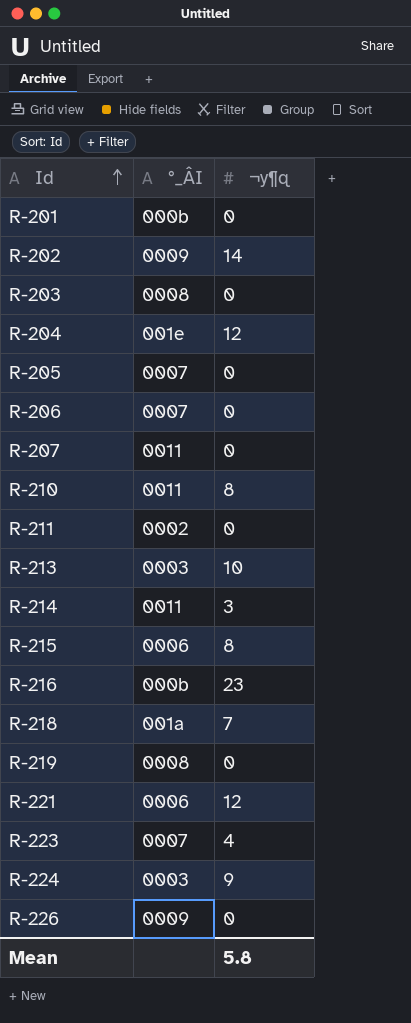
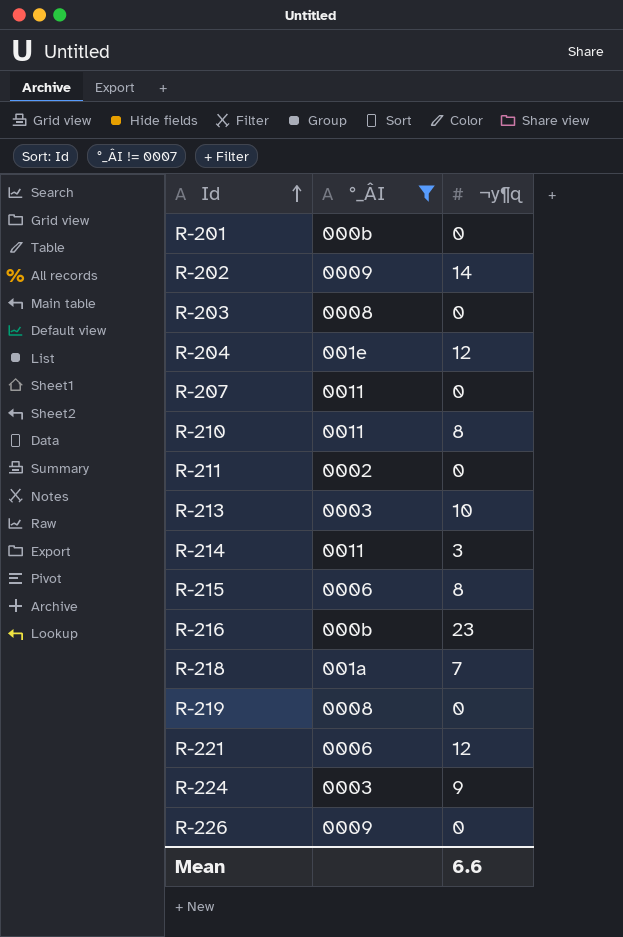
filter: none -> °_ÂI != 0007
Mean | ¬y¶q: 5.8 -> 6.6

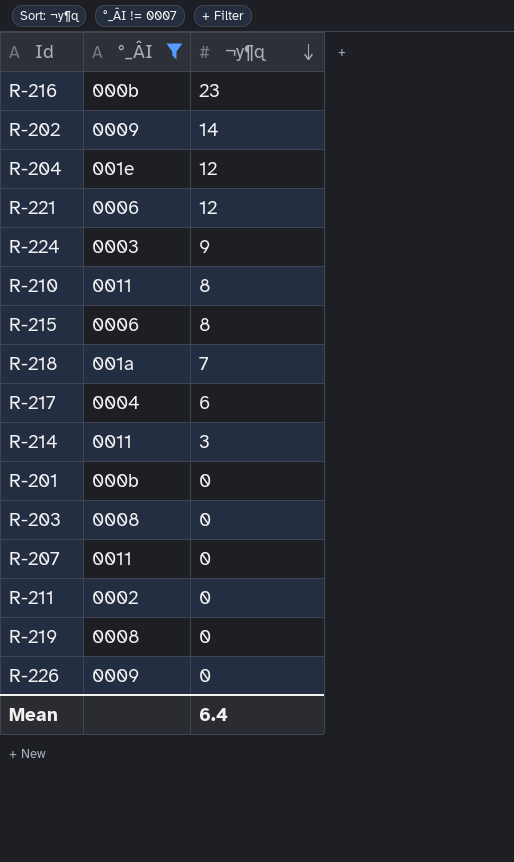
row order: Id ascending -> ¬y¶q descending
row R-213: 0003 | 10 -> none
row R-217: none -> 0004 | 6
Mean | ¬y¶q: 6.6 -> 6.4

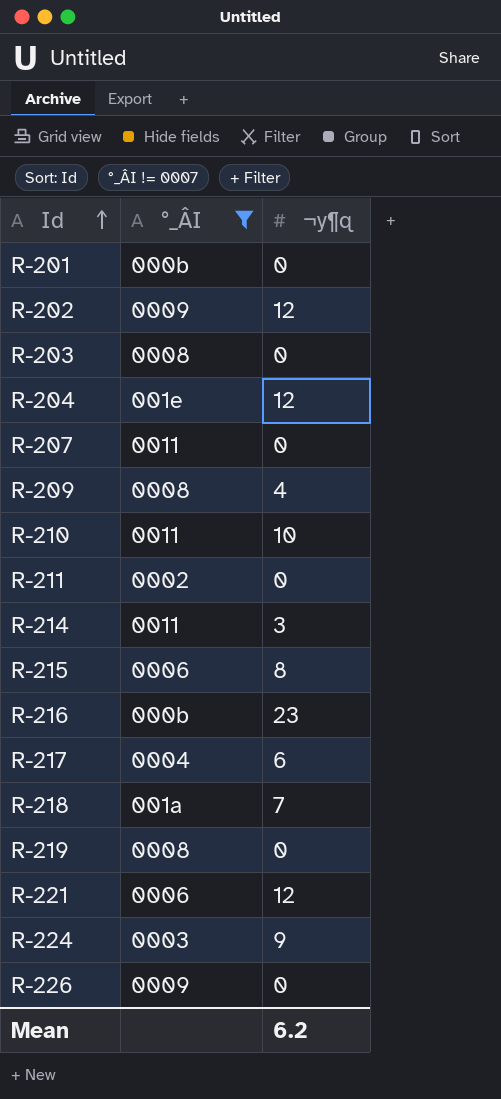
row order: ¬y¶q descending -> Id ascending
R-202 | ¬y¶q: 14 -> 12
row R-209: none -> 0008 | 4
R-210 | ¬y¶q: 8 -> 10
Mean | ¬y¶q: 6.4 -> 6.2

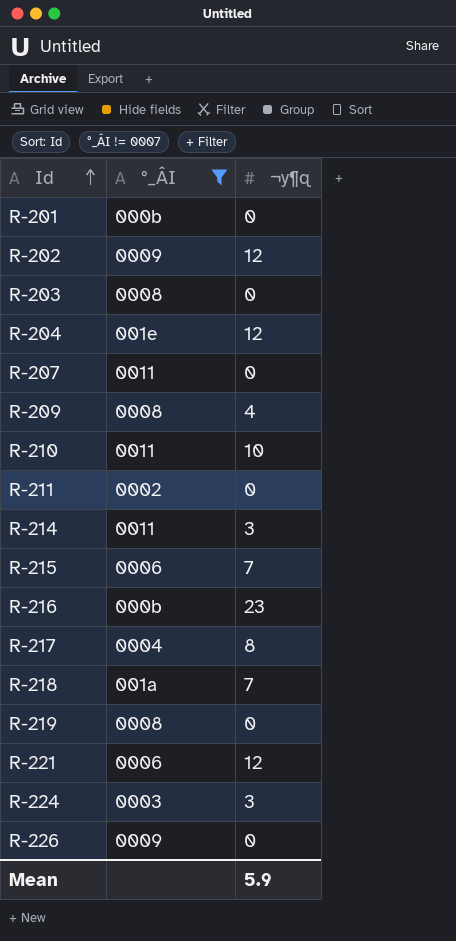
R-215 | ¬y¶q: 8 -> 7
R-217 | ¬y¶q: 6 -> 8
R-224 | ¬y¶q: 9 -> 3
Mean | ¬y¶q: 6.2 -> 5.9

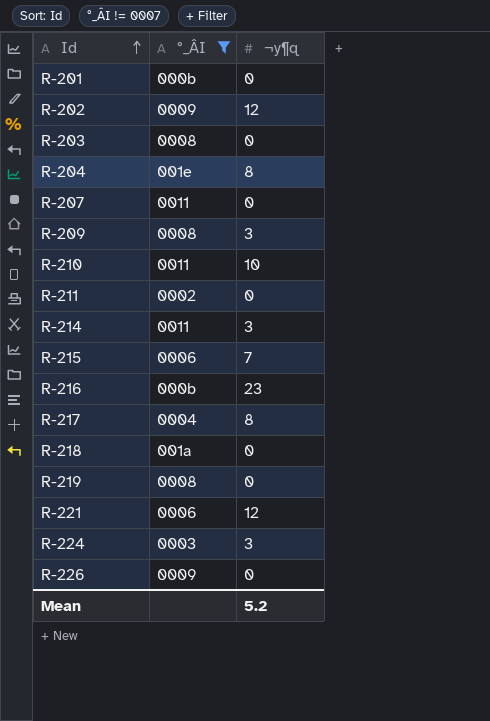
R-204 | ¬y¶q: 12 -> 8
R-209 | ¬y¶q: 4 -> 3
R-218 | ¬y¶q: 7 -> 0
Mean | ¬y¶q: 5.9 -> 5.2

